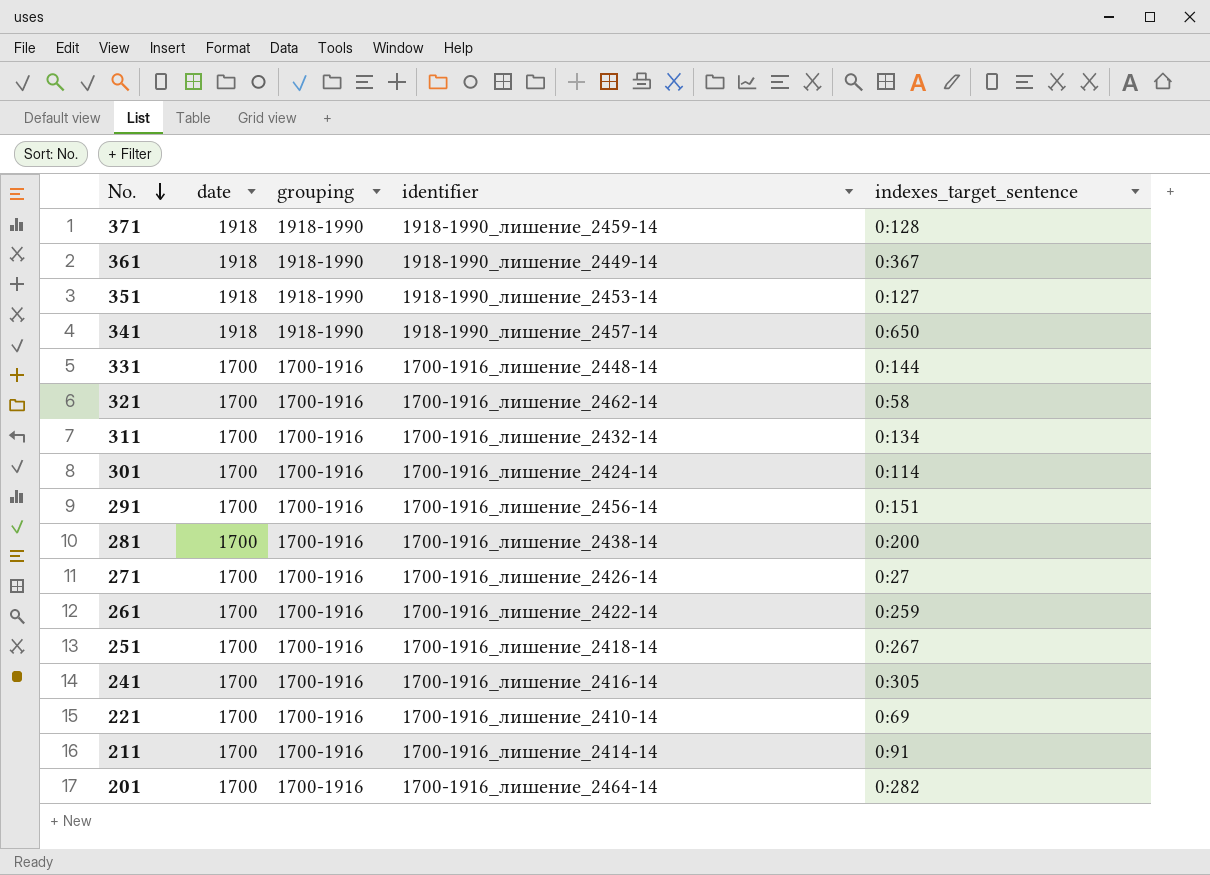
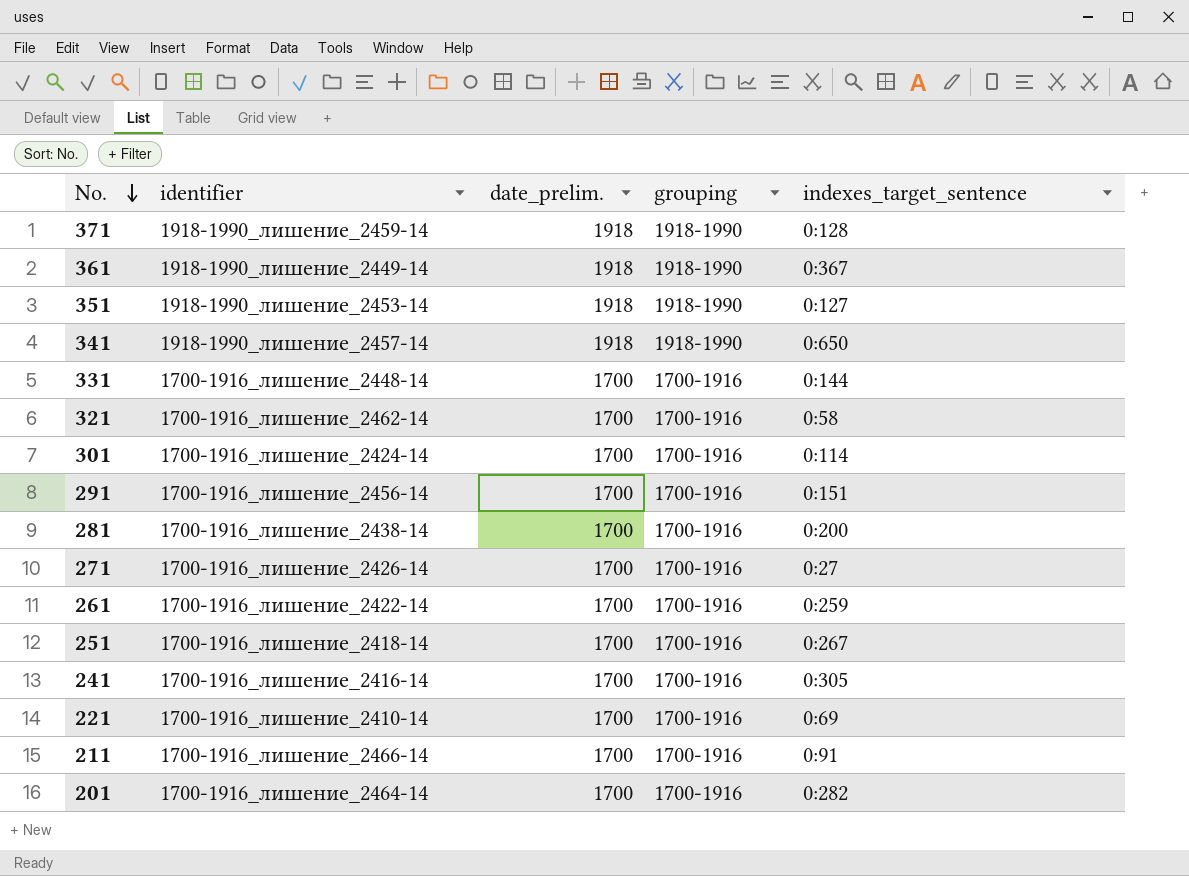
column identifier | position: 4 -> 2
column name: date -> date_prelim.
row 311: 1700 | 1700-1916 | 1700-1916_лишение_2432-14 | 0:134 -> none
211 | identifier: 1700-1916_лишение_2414-14 -> 1700-1916_лишение_2466-14

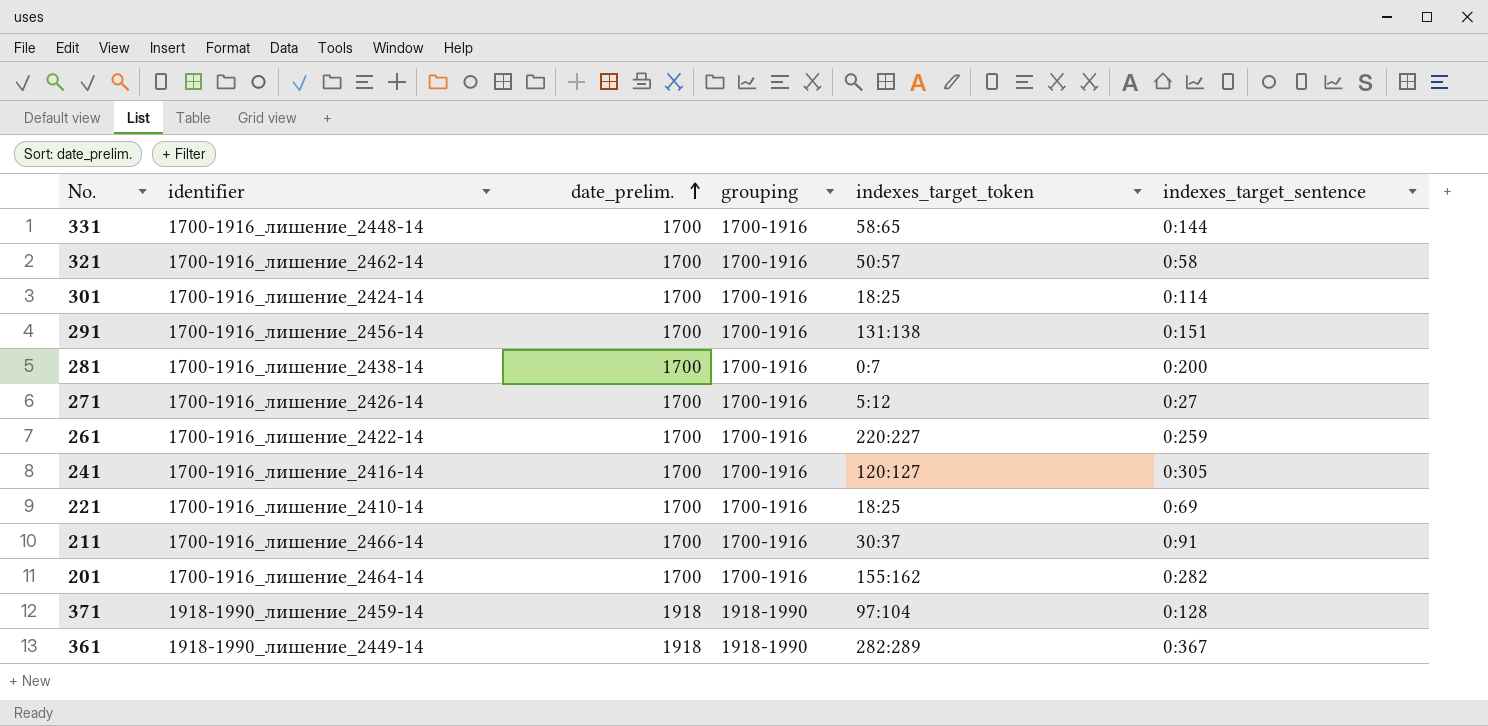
row order: No. descending -> date_prelim. ascending
column indexes_target_token | position: none -> 5
row 351: 1918-1990_лишение_2453-14 | 1918 | 1918-1990 | 0:127 -> none
row 341: 1918-1990_лишение_2457-14 | 1918 | 1918-1990 | 0:650 -> none
row 251: 1700-1916_лишение_2418-14 | 1700 | 1700-1916 | 0:267 -> none

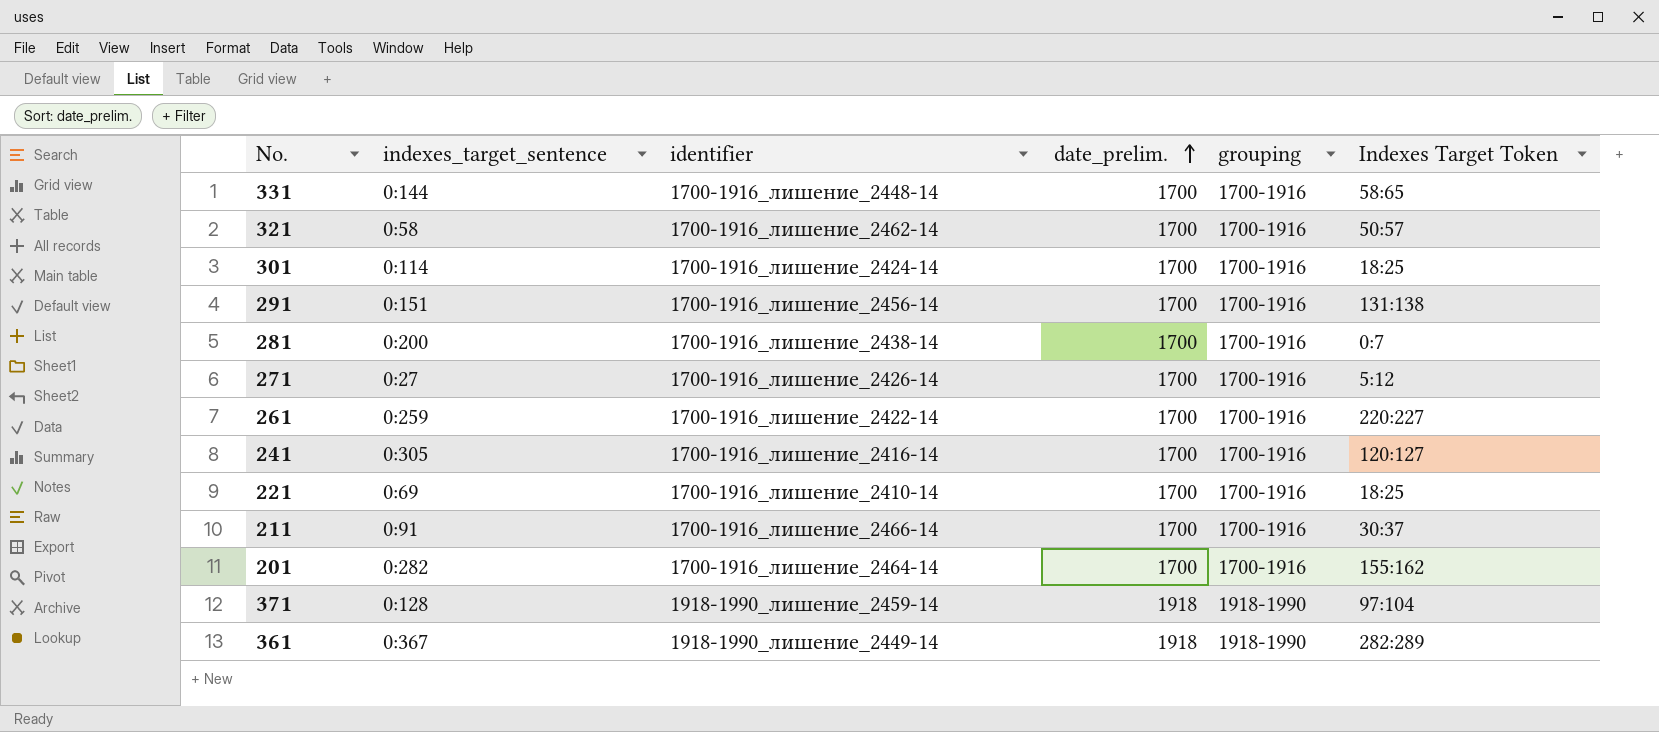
column indexes_target_sentence | position: 6 -> 2
column name: indexes_target_token -> Indexes Target Token

